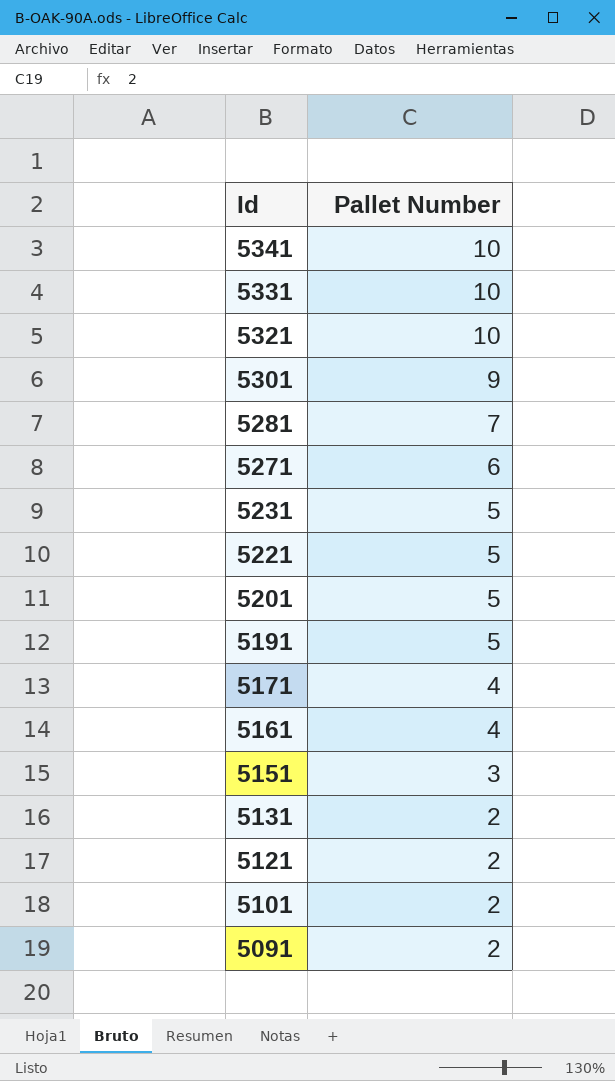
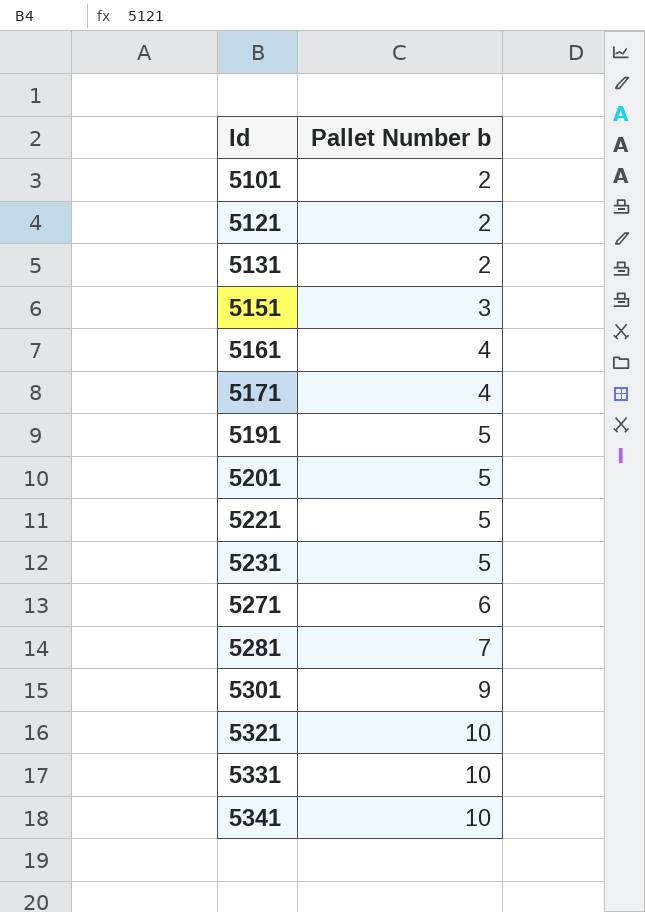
row order: Id descending -> Id ascending
column name: Pallet Number -> Pallet Number b
row 5091: 2 -> none

